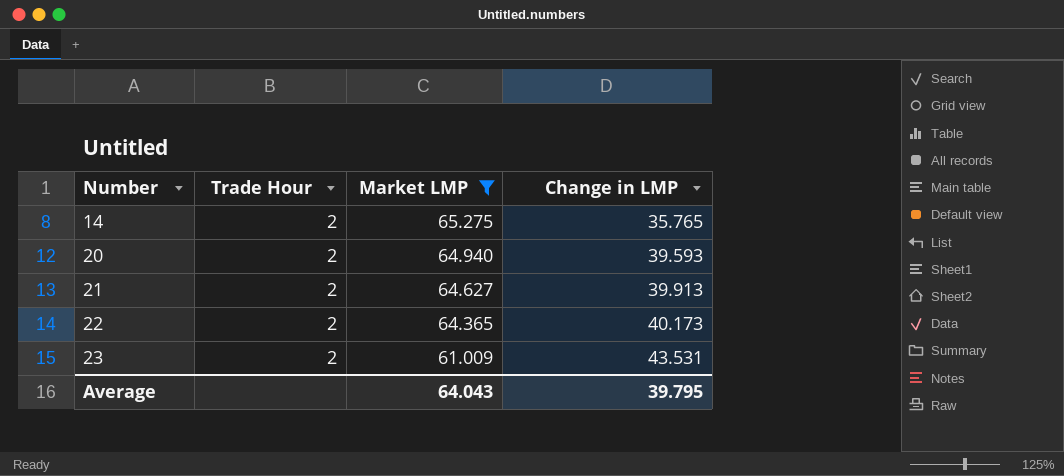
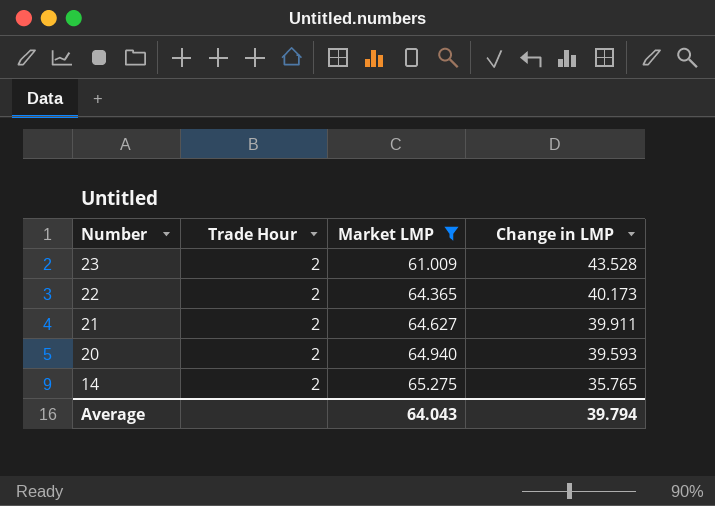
row order: Number ascending -> Number descending
23 | Change in LMP: 43.531 -> 43.528
21 | Change in LMP: 39.913 -> 39.911
Average | Change in LMP: 39.795 -> 39.794

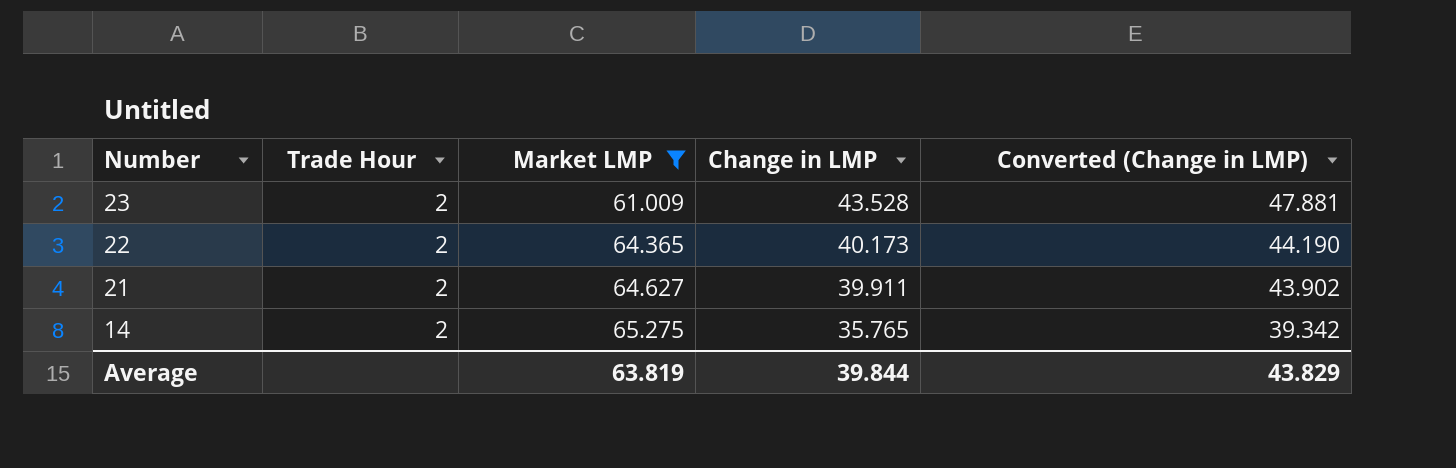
column Converted (Change in LMP) | formula: none -> [Change in LMP] * 1.1
row 20: 2 | 64.940 | 39.593 -> none
Average | Market LMP: 64.043 -> 63.819
Average | Change in LMP: 39.794 -> 39.844

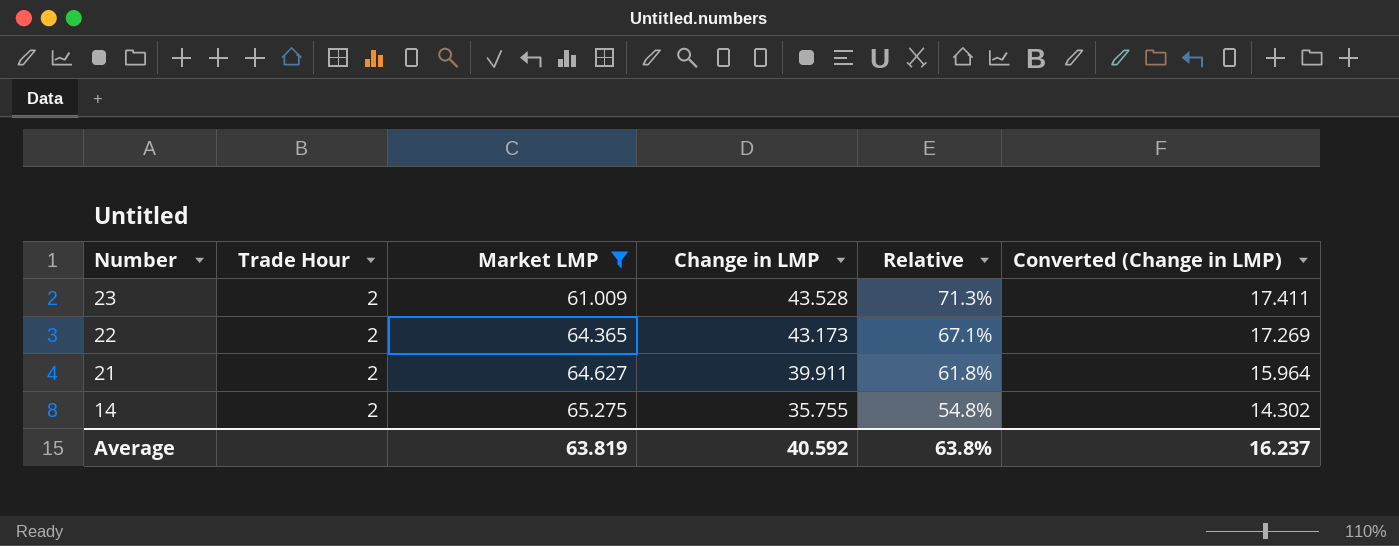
column Relative | formula: none -> [Change in LMP] / [Market LMP]
column Converted (Change in LMP) | formula: [Change in LMP] * 1.1 -> [Change in LMP] * 0.4
22 | Change in LMP: 40.173 -> 43.173
14 | Change in LMP: 35.765 -> 35.755
Average | Change in LMP: 39.844 -> 40.592
Average | Converted (Change in LMP): 43.829 -> 16.237

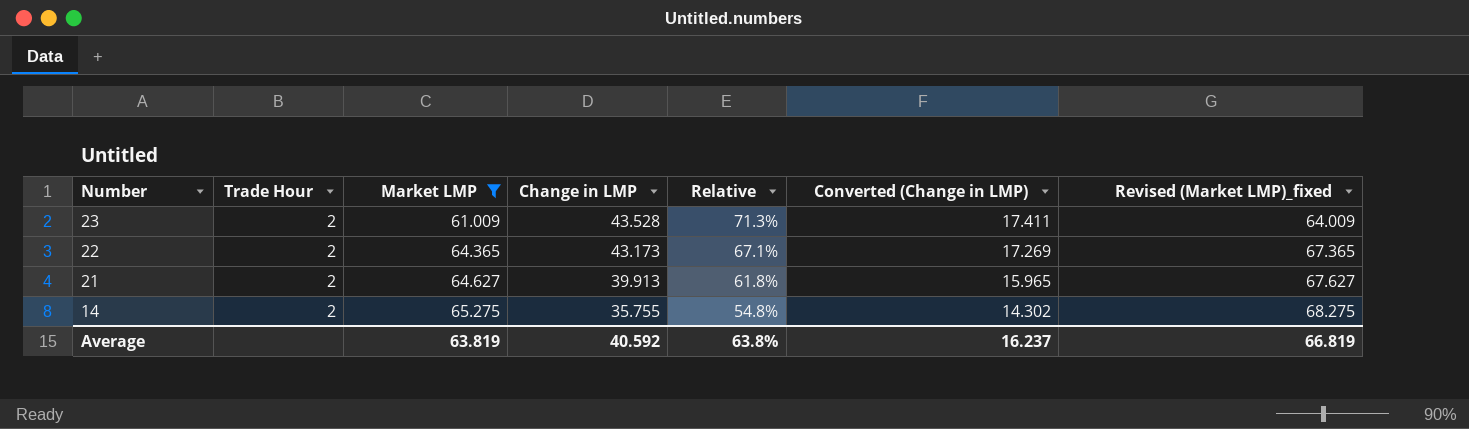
column Revised (Market LMP)_fixed | formula: none -> [Market LMP] + 3
21 | Change in LMP: 39.911 -> 39.913
21 | Converted (Change in LMP): 15.964 -> 15.965

